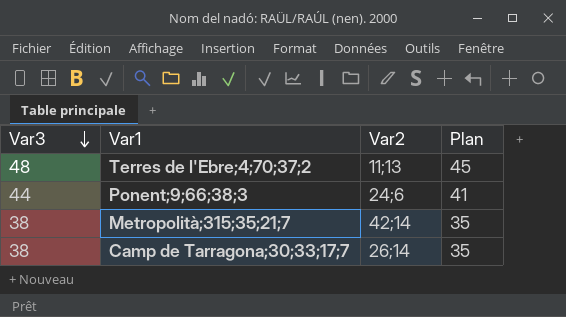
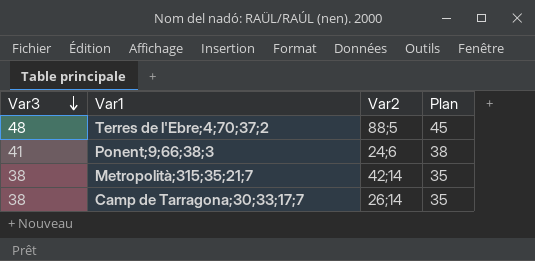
Terres de l'Ebre;4;70;37;2 | Var2: 11;13 -> 88;5
Ponent;9;66;38;3 | Var3: 44 -> 41
Ponent;9;66;38;3 | Plan: 41 -> 38

